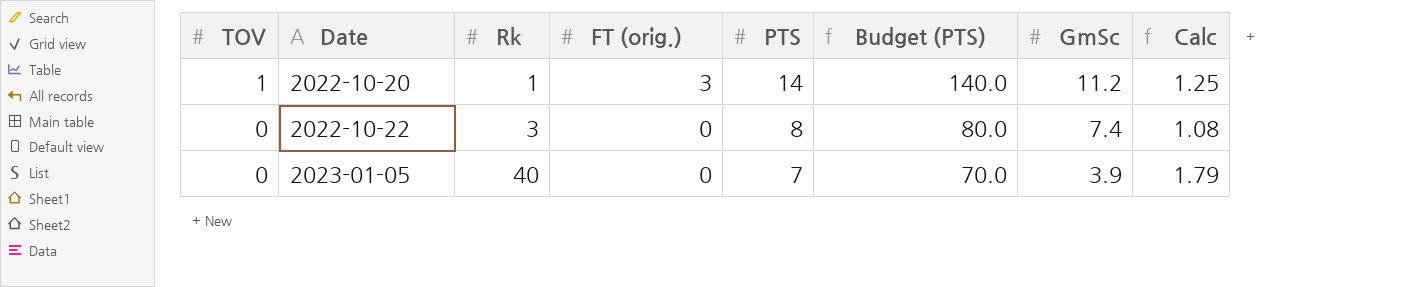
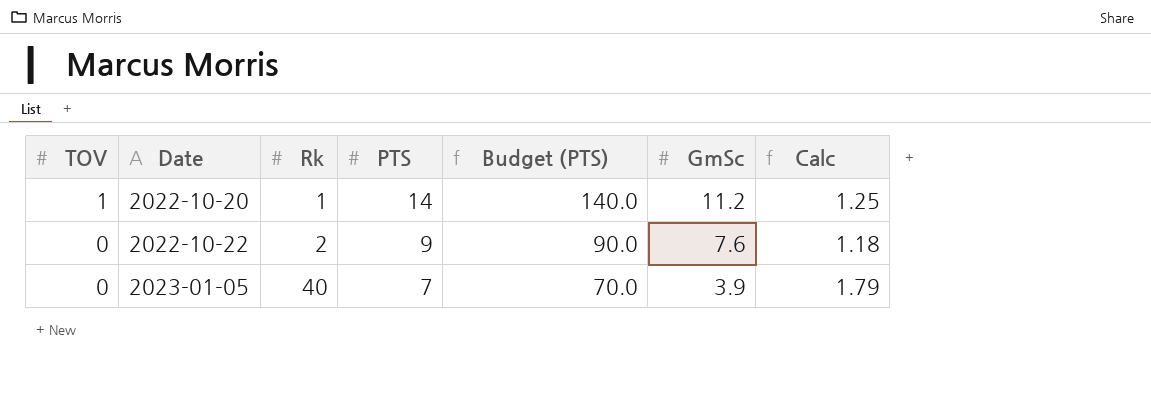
column FT (orig.) | position: 4 -> none
2022-10-22 | Rk: 3 -> 2
2022-10-22 | PTS: 8 -> 9
2022-10-22 | Budget (PTS): 80.0 -> 90.0
2022-10-22 | GmSc: 7.4 -> 7.6
2022-10-22 | Calc: 1.08 -> 1.18

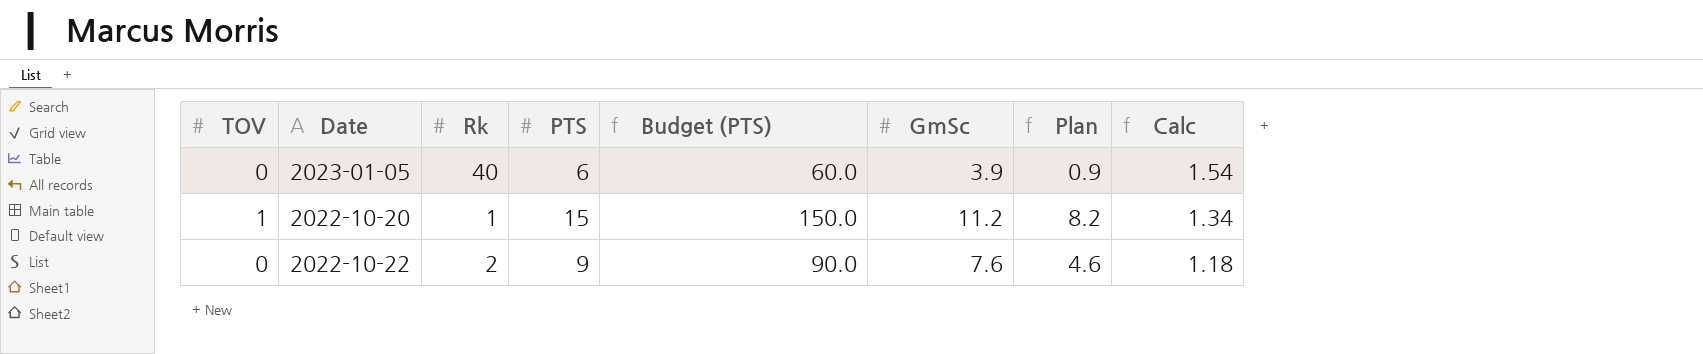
row order: TOV descending -> Calc descending
column Plan | formula: none -> [GmSc] - 3
2023-01-05 | PTS: 7 -> 6
2023-01-05 | Budget (PTS): 70.0 -> 60.0
2023-01-05 | Calc: 1.79 -> 1.54
2022-10-20 | PTS: 14 -> 15
2022-10-20 | Budget (PTS): 140.0 -> 150.0
2022-10-20 | Calc: 1.25 -> 1.34

